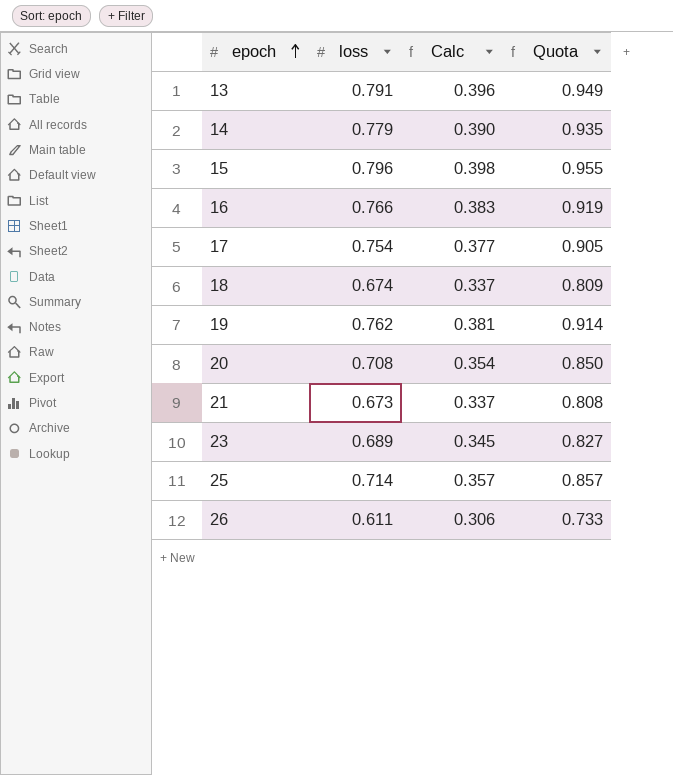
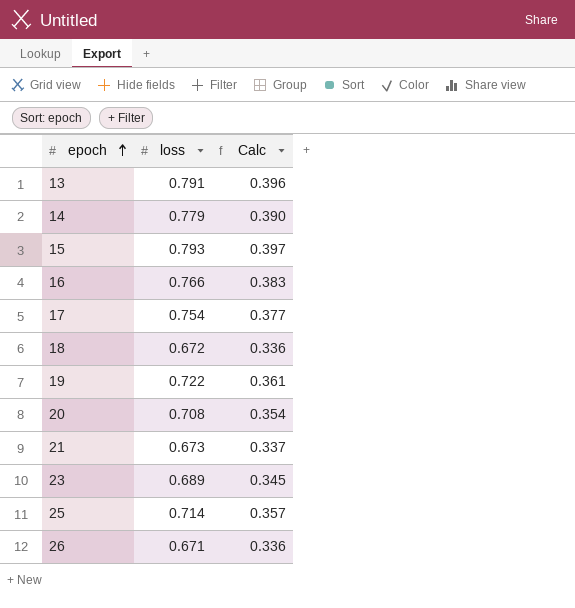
column Quota | formula: [loss] * 1.2 -> none
15 | loss: 0.796 -> 0.793
15 | Calc: 0.398 -> 0.397
18 | loss: 0.674 -> 0.672
18 | Calc: 0.337 -> 0.336
19 | loss: 0.762 -> 0.722
19 | Calc: 0.381 -> 0.361
26 | loss: 0.611 -> 0.671
26 | Calc: 0.306 -> 0.336

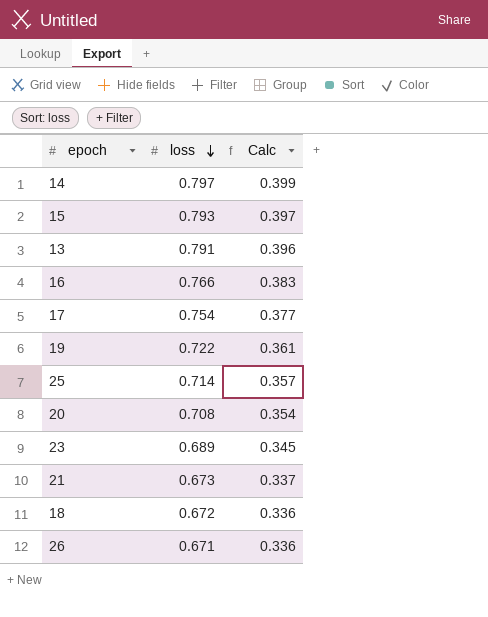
row order: epoch ascending -> loss descending
14 | loss: 0.779 -> 0.797
14 | Calc: 0.390 -> 0.399

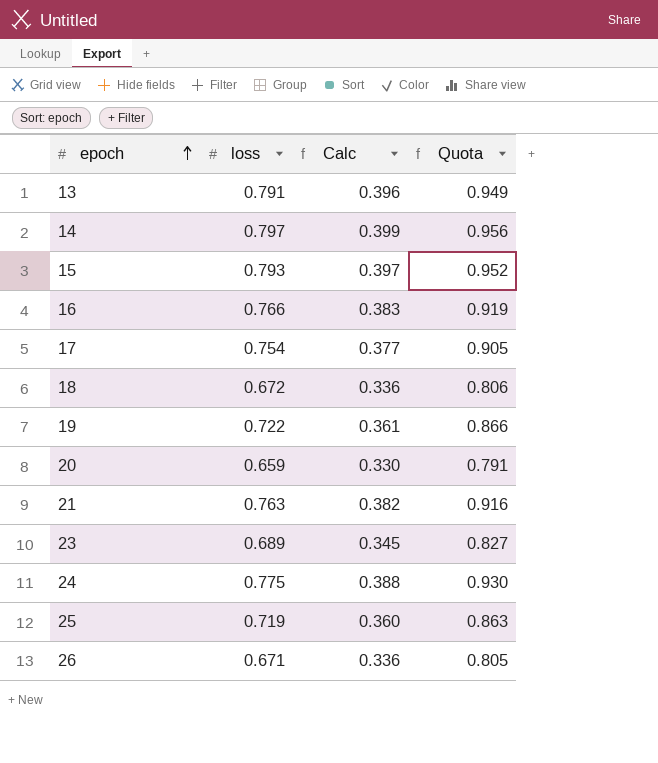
row order: loss descending -> epoch ascending
column Quota | formula: none -> [loss] * 1.2
20 | loss: 0.708 -> 0.659
20 | Calc: 0.354 -> 0.330
21 | loss: 0.673 -> 0.763
21 | Calc: 0.337 -> 0.382
row 24: none -> 0.775 | 0.388 | 0.930
25 | loss: 0.714 -> 0.719
25 | Calc: 0.357 -> 0.360

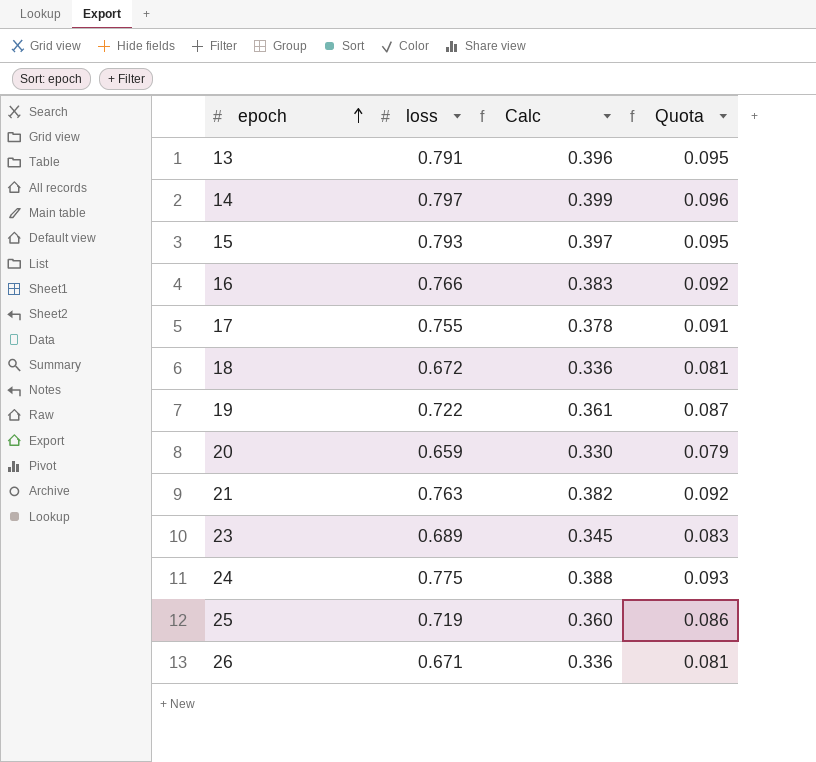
column Quota | formula: [loss] * 1.2 -> [loss] * 0.12
17 | loss: 0.754 -> 0.755
17 | Calc: 0.377 -> 0.378

